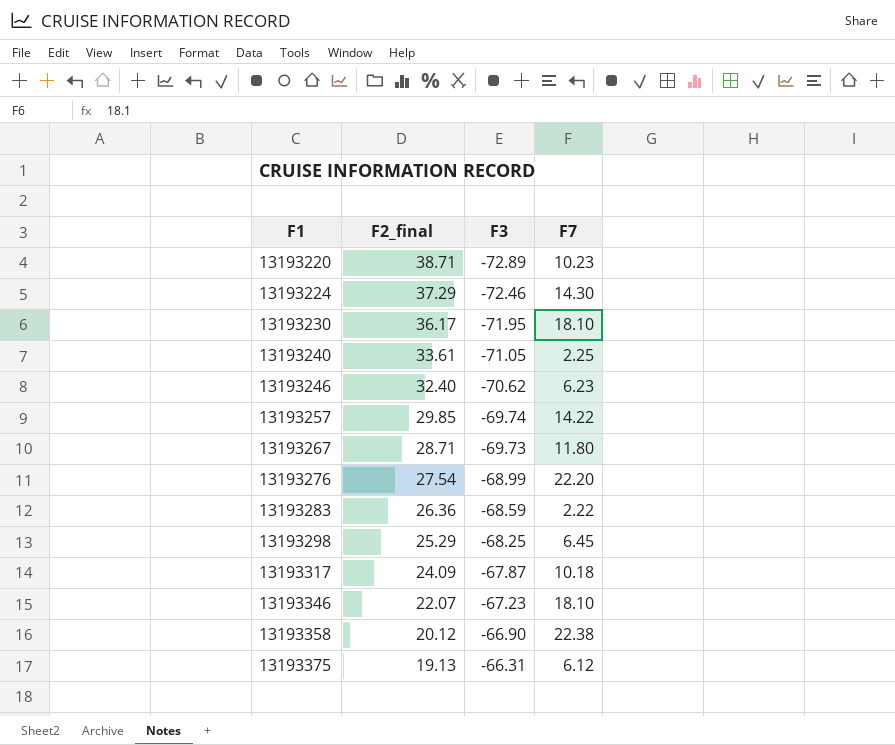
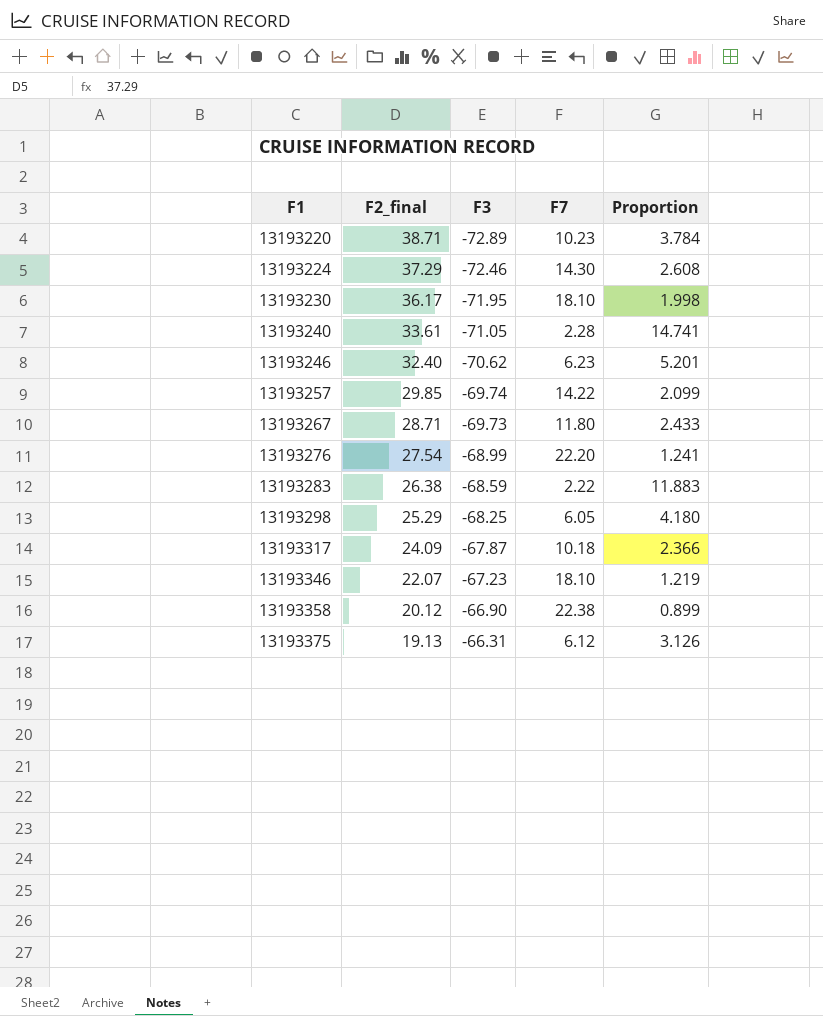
column Proportion | formula: none -> [F2_final] / [F7]
13193240 | F7: 2.25 -> 2.28
13193283 | F2_final: 26.36 -> 26.38
13193298 | F7: 6.45 -> 6.05

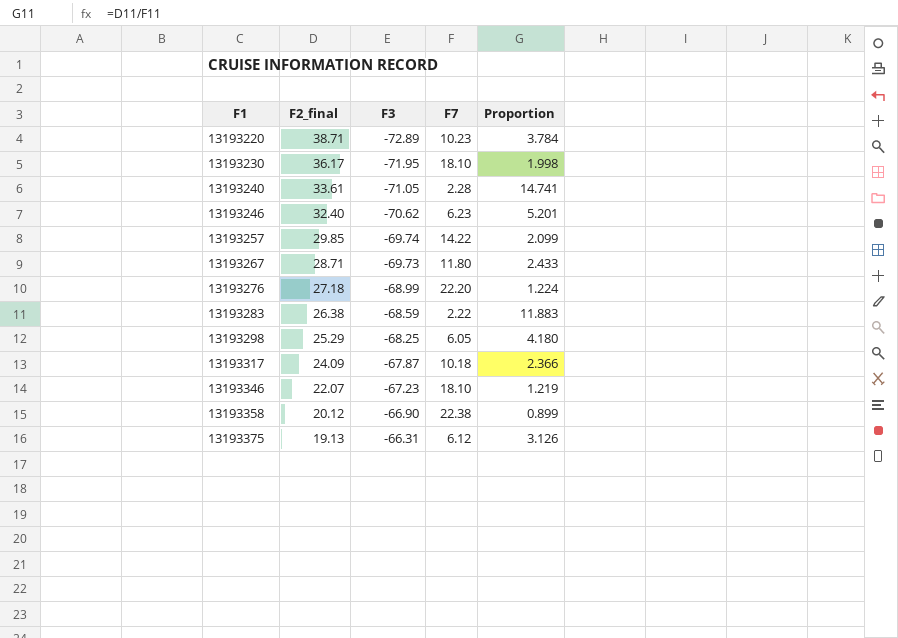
row 13193224: 37.29 | -72.46 | 14.30 | 2.608 -> none
13193276 | F2_final: 27.54 -> 27.18
13193276 | Proportion: 1.241 -> 1.224

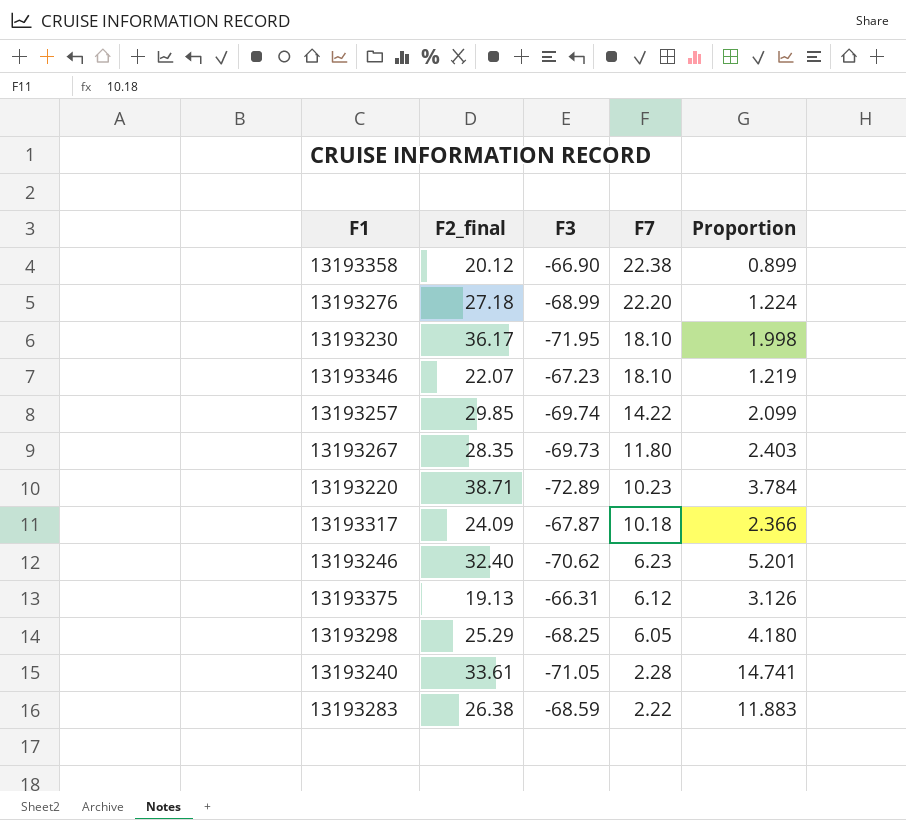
row order: F1 ascending -> F7 descending
13193267 | F2_final: 28.71 -> 28.35
13193267 | Proportion: 2.433 -> 2.403

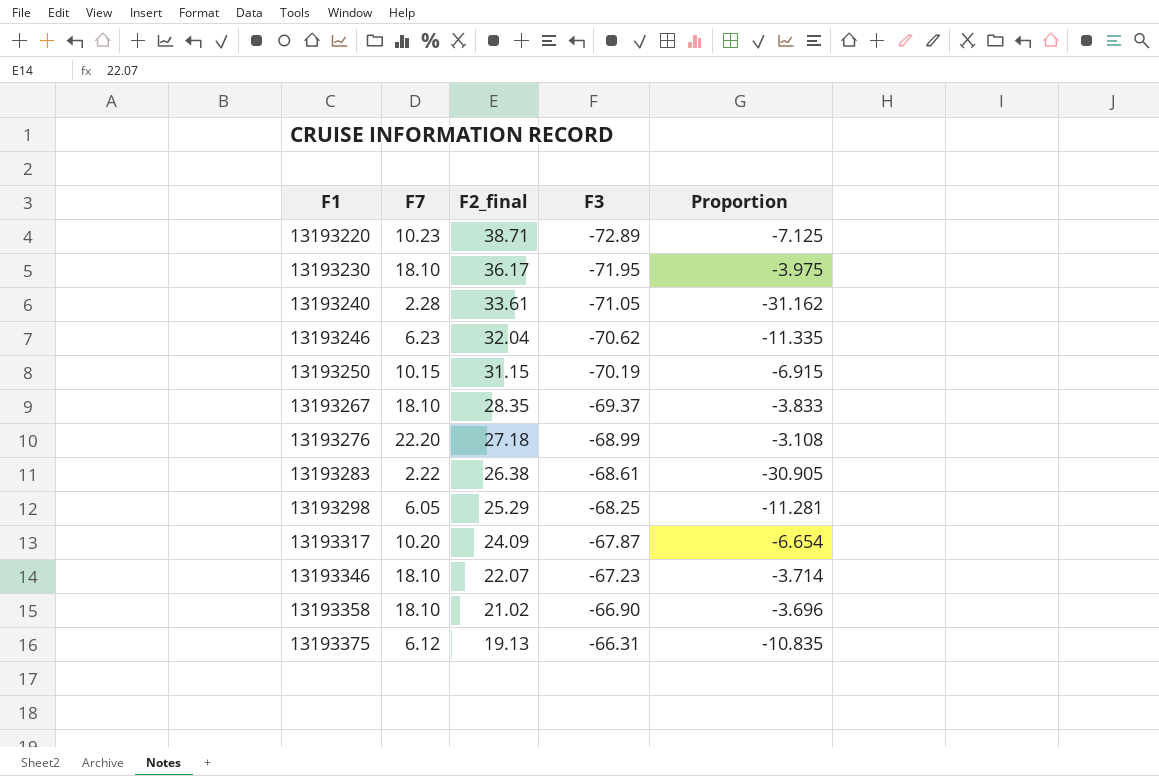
row order: F7 descending -> F1 ascending
column F7 | position: 4 -> 2
column Proportion | formula: [F2_final] / [F7] -> [F3] / [F7]
row 13193257: 29.85 | -69.74 | 14.22 | 2.099 -> none
13193246 | F2_final: 32.40 -> 32.04
row 13193250: none -> 10.15 | 31.15 | -70.19 | -6.915
13193267 | F7: 11.80 -> 18.10
13193267 | F3: -69.73 -> -69.37
13193283 | F3: -68.59 -> -68.61
13193317 | F7: 10.18 -> 10.20
13193358 | F7: 22.38 -> 18.10
13193358 | F2_final: 20.12 -> 21.02

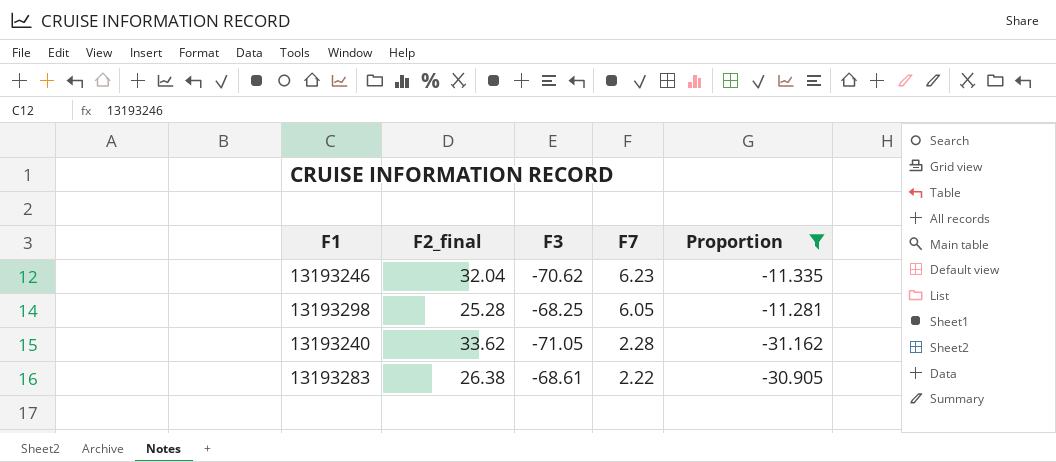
filter: none -> Proportion <= -11.281
row order: F1 ascending -> F7 descending
column F7 | position: 2 -> 4
13193298 | F2_final: 25.29 -> 25.28
13193240 | F2_final: 33.61 -> 33.62

